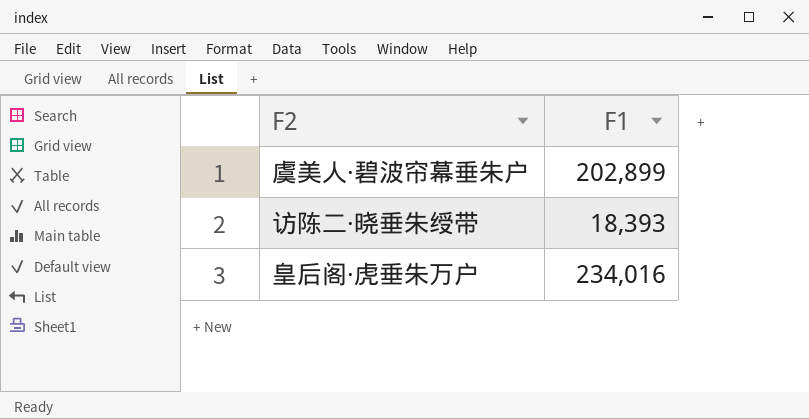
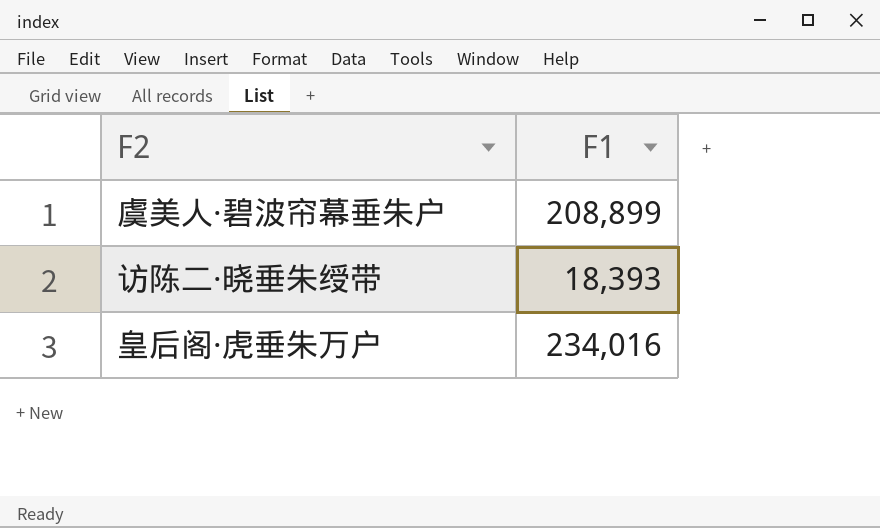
虞美人·碧波帘幕垂朱户 | F1: 202,899 -> 208,899

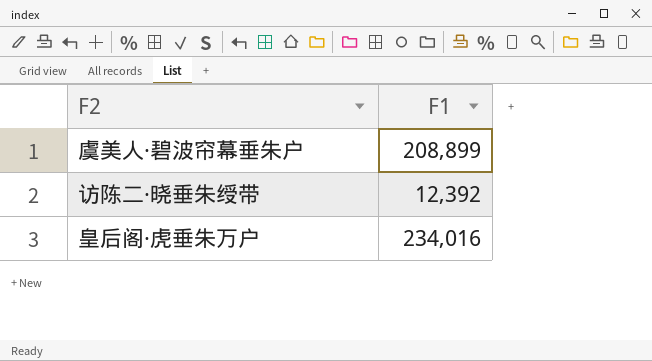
访陈二·晓垂朱绶带 | F1: 18,393 -> 12,392

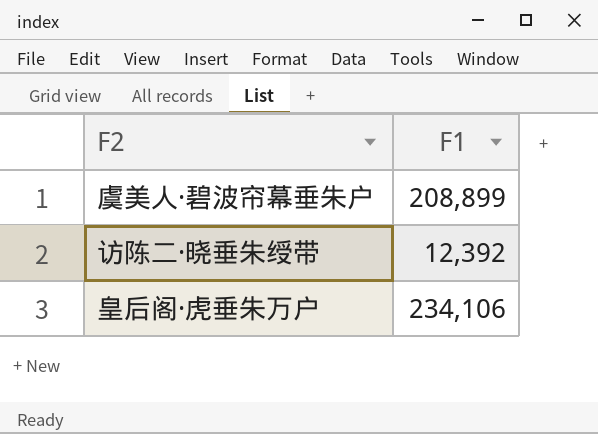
皇后阁·虎垂朱万户 | F1: 234,016 -> 234,106

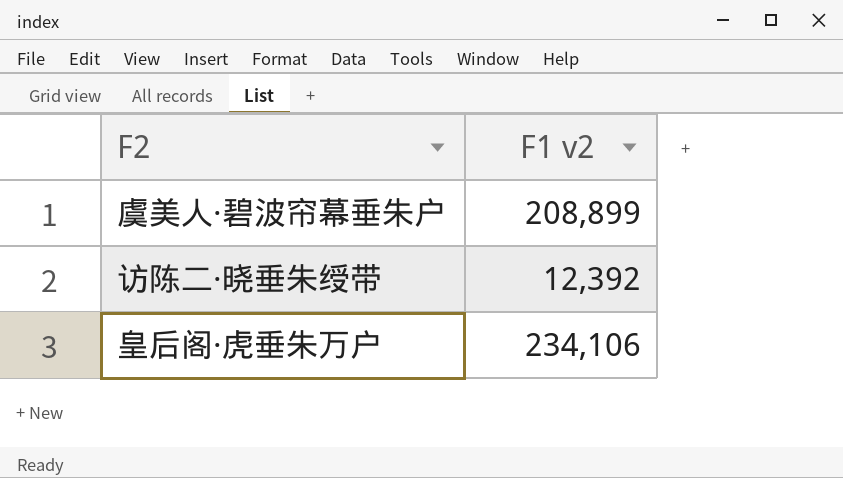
column name: F1 -> F1 v2

